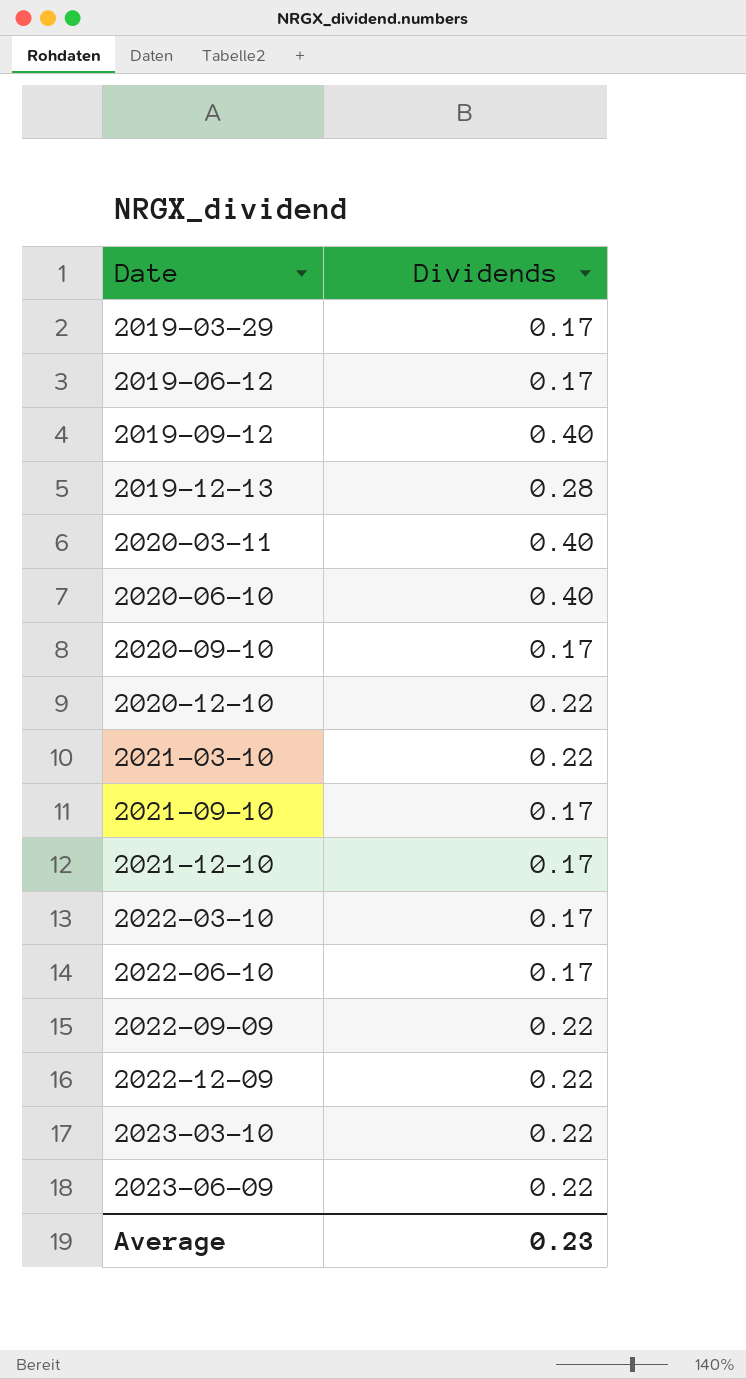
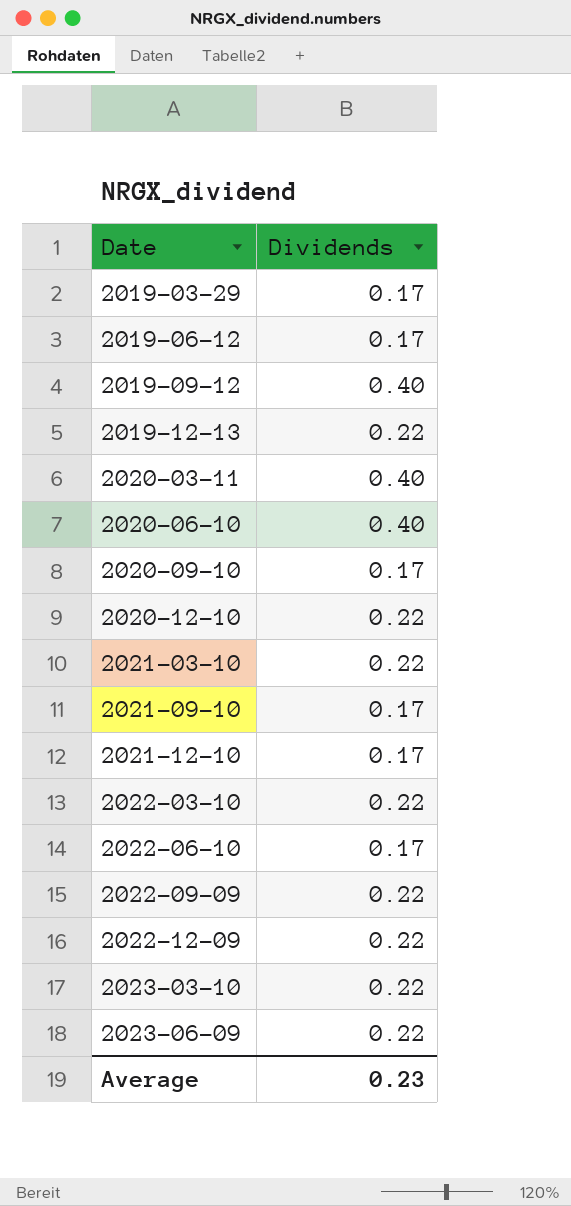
2019-12-13 | Dividends: 0.28 -> 0.22
2022-03-10 | Dividends: 0.17 -> 0.22

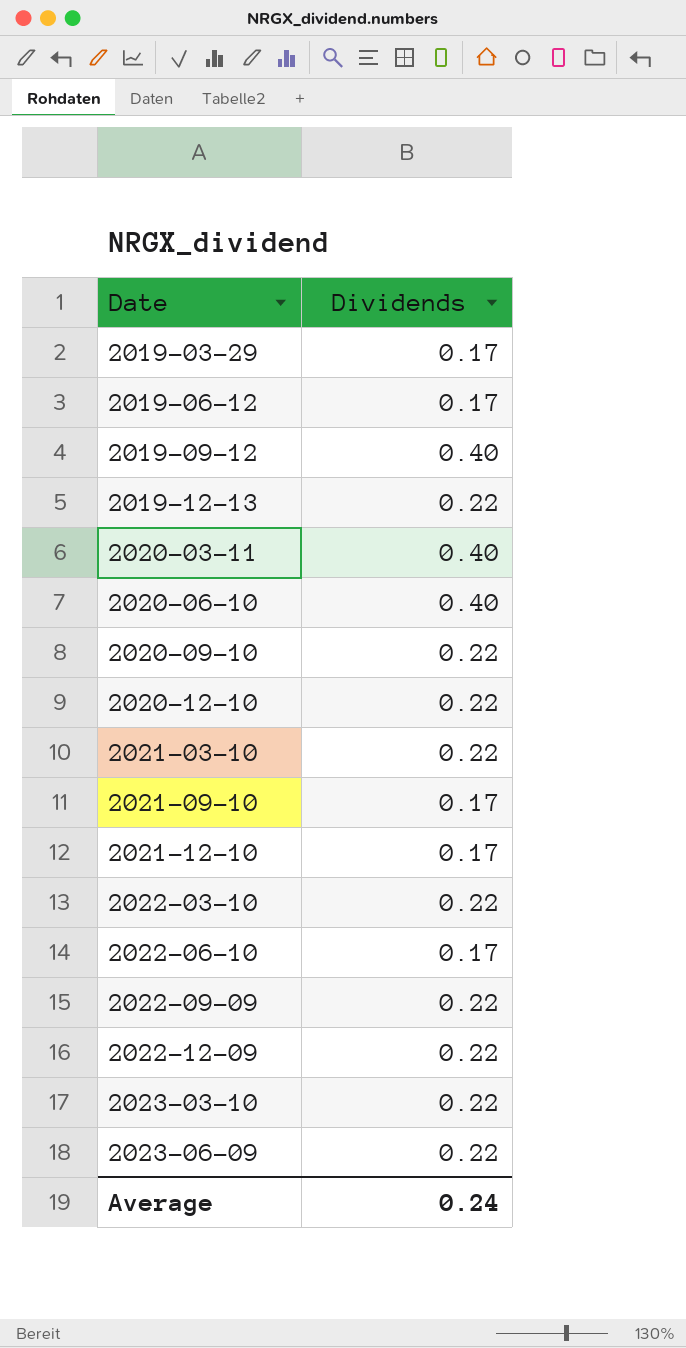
2020-09-10 | Dividends: 0.17 -> 0.22
Average | Dividends: 0.23 -> 0.24

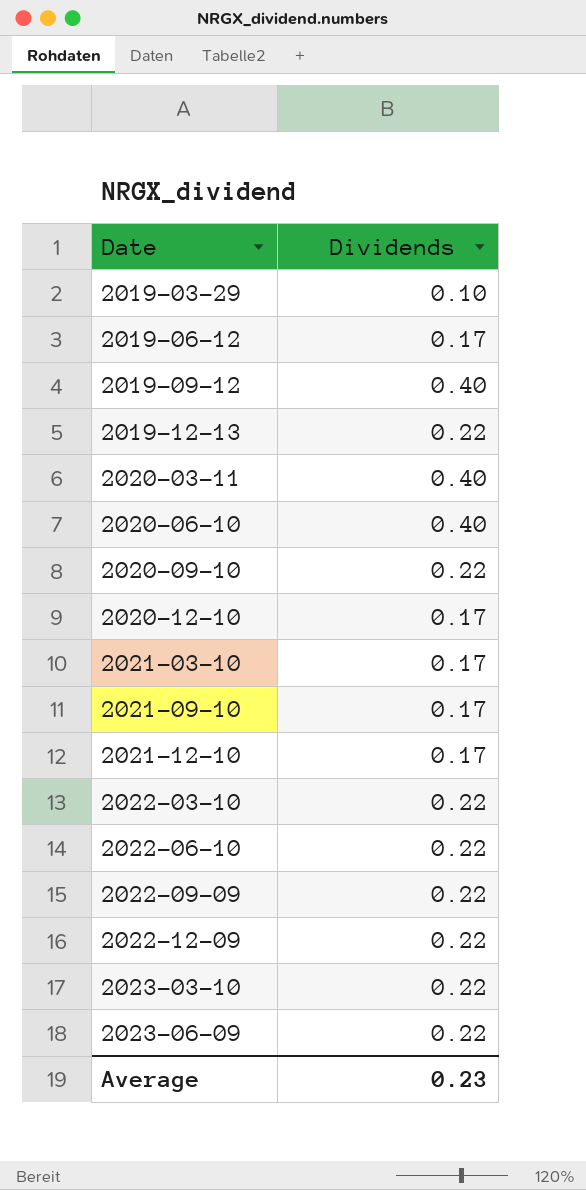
2019-03-29 | Dividends: 0.17 -> 0.10
2020-12-10 | Dividends: 0.22 -> 0.17
2021-03-10 | Dividends: 0.22 -> 0.17
2022-06-10 | Dividends: 0.17 -> 0.22
Average | Dividends: 0.24 -> 0.23

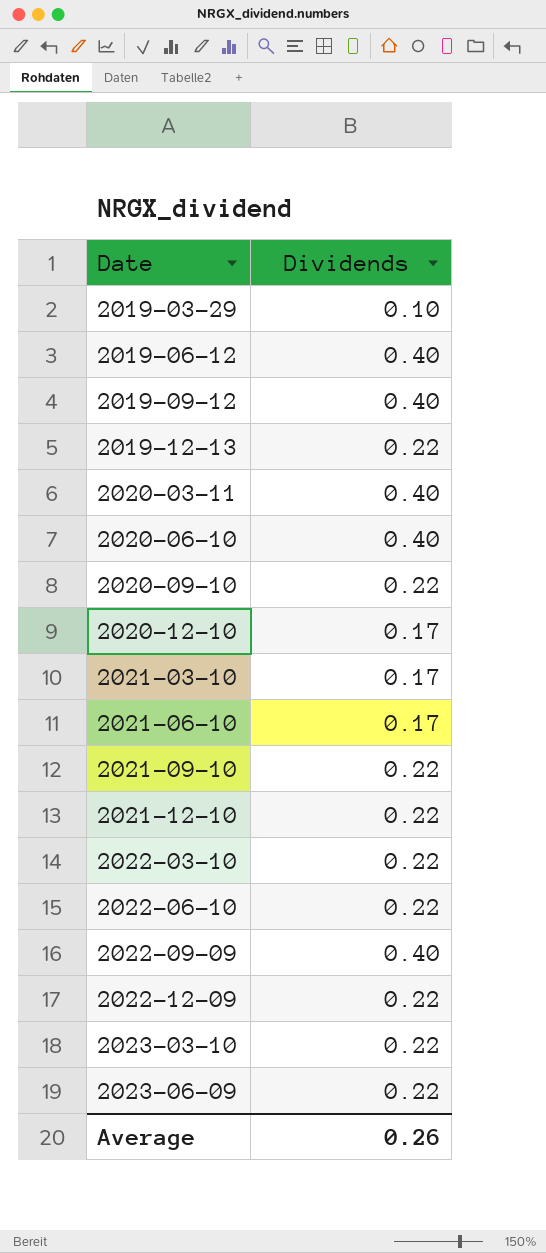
2019-06-12 | Dividends: 0.17 -> 0.40
row 2021-06-10: none -> 0.17
2021-09-10 | Dividends: 0.17 -> 0.22
2021-12-10 | Dividends: 0.17 -> 0.22
2022-09-09 | Dividends: 0.22 -> 0.40
Average | Dividends: 0.23 -> 0.26

